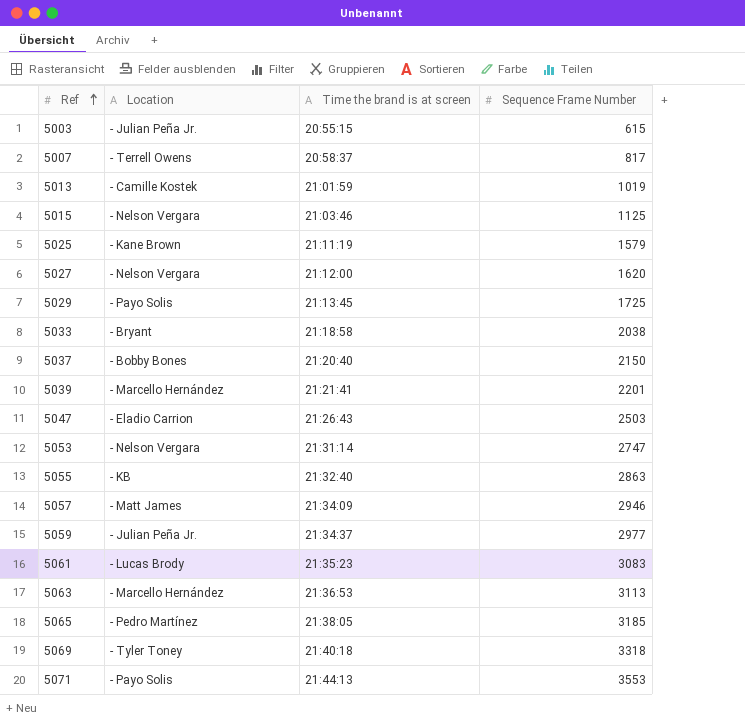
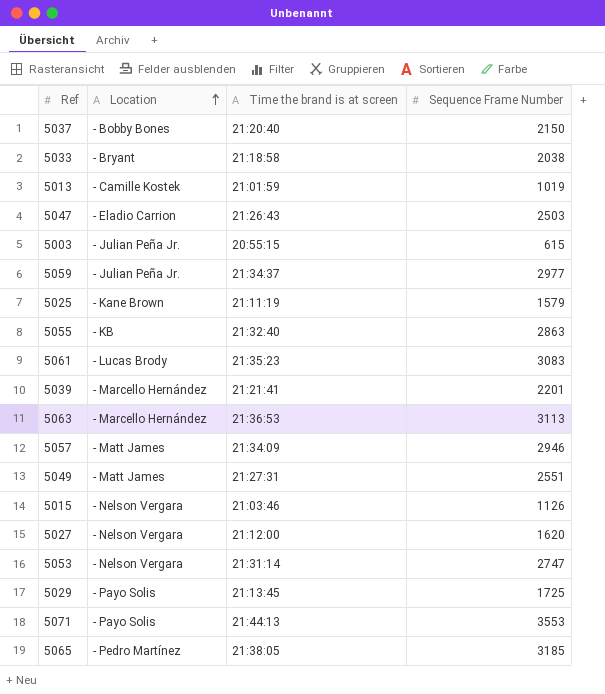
row order: Ref ascending -> Location ascending
row 5007: - Terrell Owens | 20:58:37 | 817 -> none
row 5069: - Tyler Toney | 21:40:18 | 3318 -> none
row 5049: none -> - Matt James | 21:27:31 | 2551
5015 | Sequence Frame Number: 1125 -> 1126

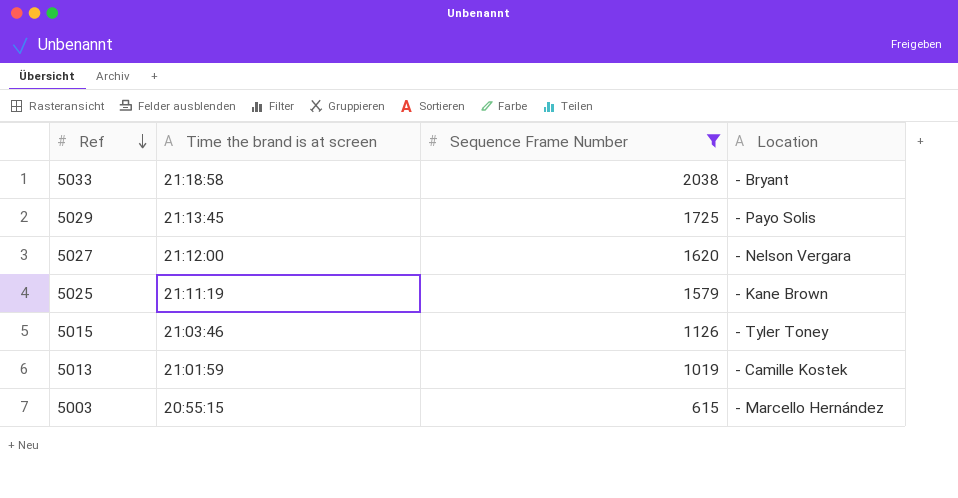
filter: none -> Sequence Frame Number <= 2038
row order: Location ascending -> Ref descending
column Location | position: 2 -> 4
5015 | Location: - Nelson Vergara -> - Tyler Toney
5003 | Location: - Julian Peña Jr. -> - Marcello Hernández

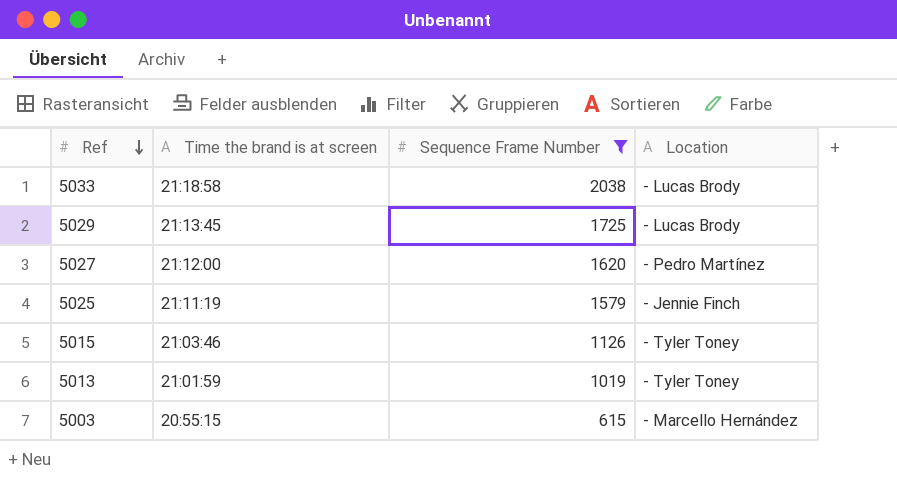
5033 | Location: - Bryant -> - Lucas Brody
5029 | Location: - Payo Solis -> - Lucas Brody
5027 | Location: - Nelson Vergara -> - Pedro Martínez
5025 | Location: - Kane Brown -> - Jennie Finch
5013 | Location: - Camille Kostek -> - Tyler Toney

